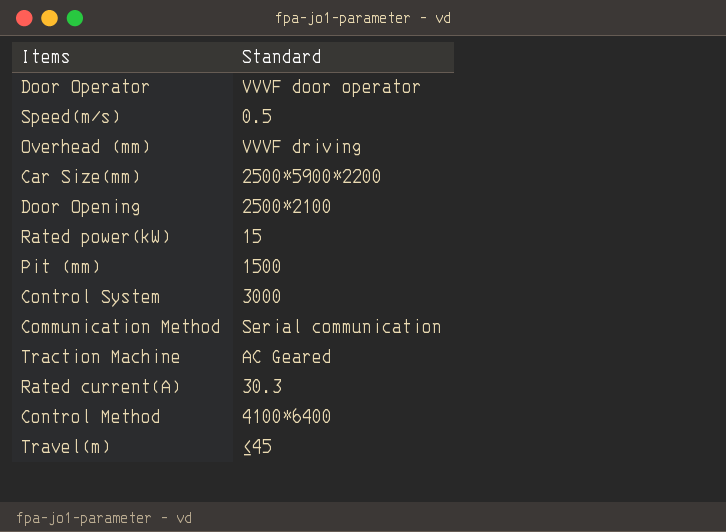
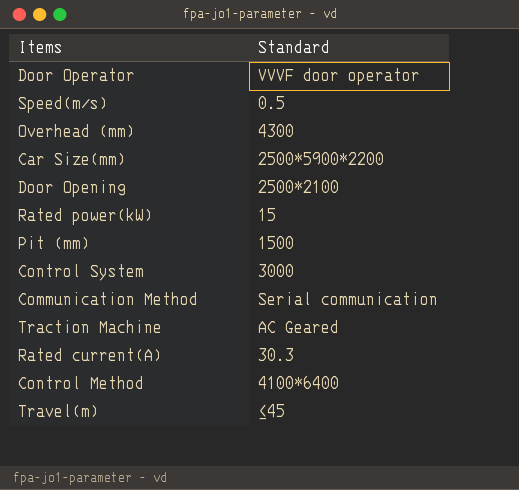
Overhead (mm) | Standard: VVVF driving -> 4300

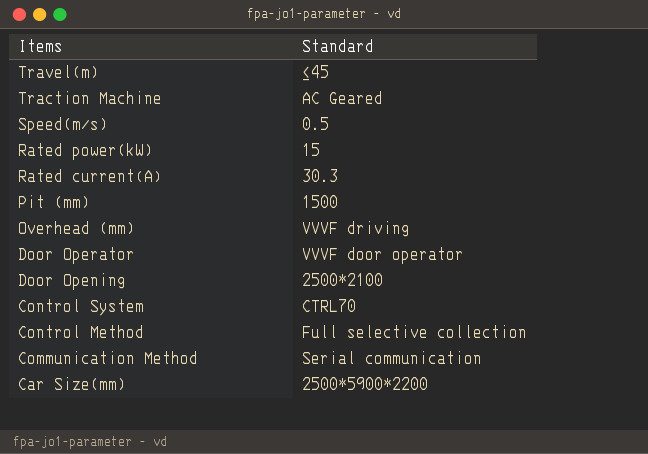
row order: none -> Items descending
Overhead (mm) | Standard: 4300 -> VVVF driving
Control System | Standard: 3000 -> CTRL70
Control Method | Standard: 4100*6400 -> Full selective collection

